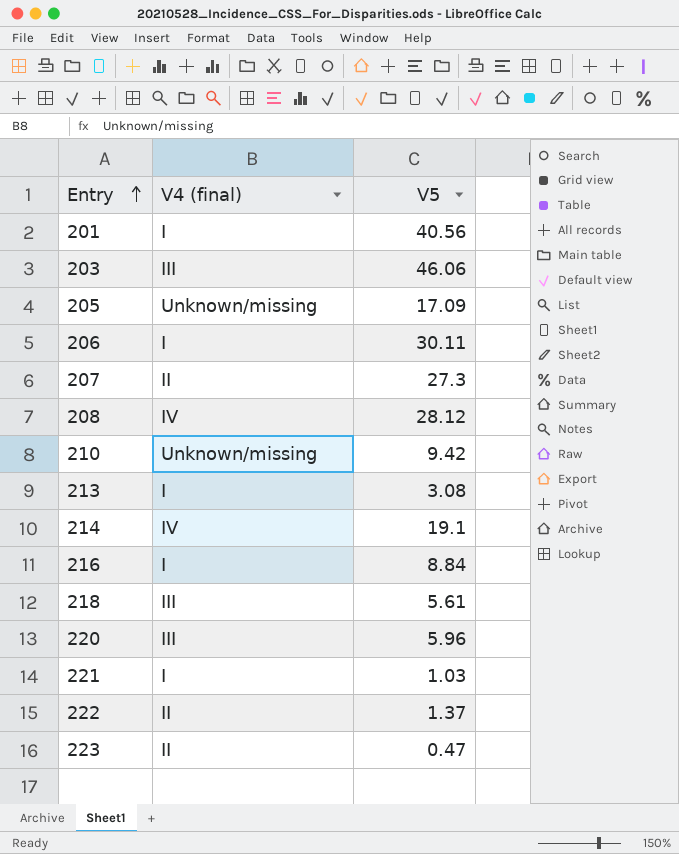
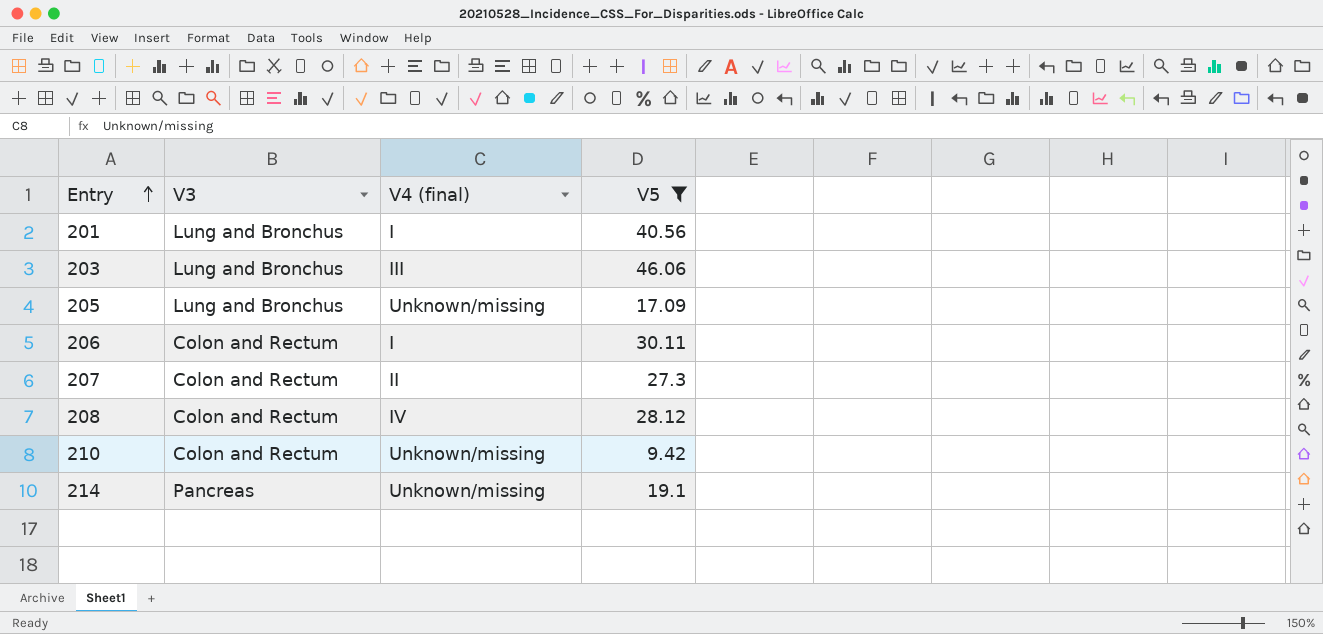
filter: none -> V5 >= 9.42
column V3 | position: none -> 2
214 | V4 (final): IV -> Unknown/missing

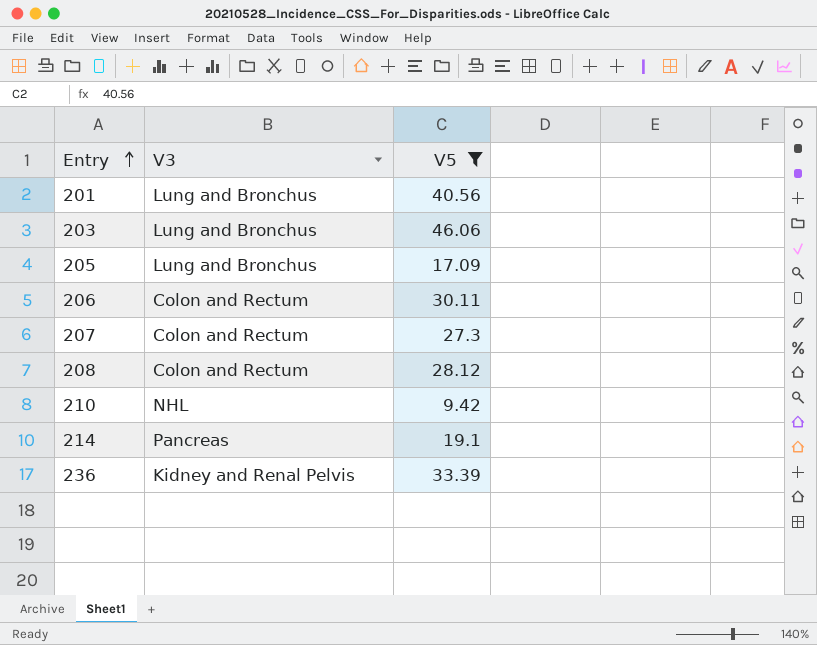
column V4 (final) | position: 3 -> none
210 | V3: Colon and Rectum -> NHL
row 236: none -> Kidney and Renal Pelvis | 33.39

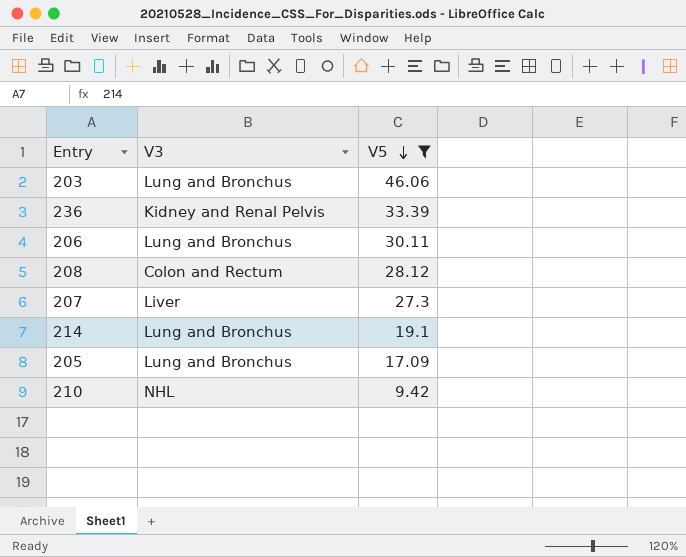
row order: Entry ascending -> V5 descending
row 201: Lung and Bronchus | 40.56 -> none
206 | V3: Colon and Rectum -> Lung and Bronchus
207 | V3: Colon and Rectum -> Liver
214 | V3: Pancreas -> Lung and Bronchus

